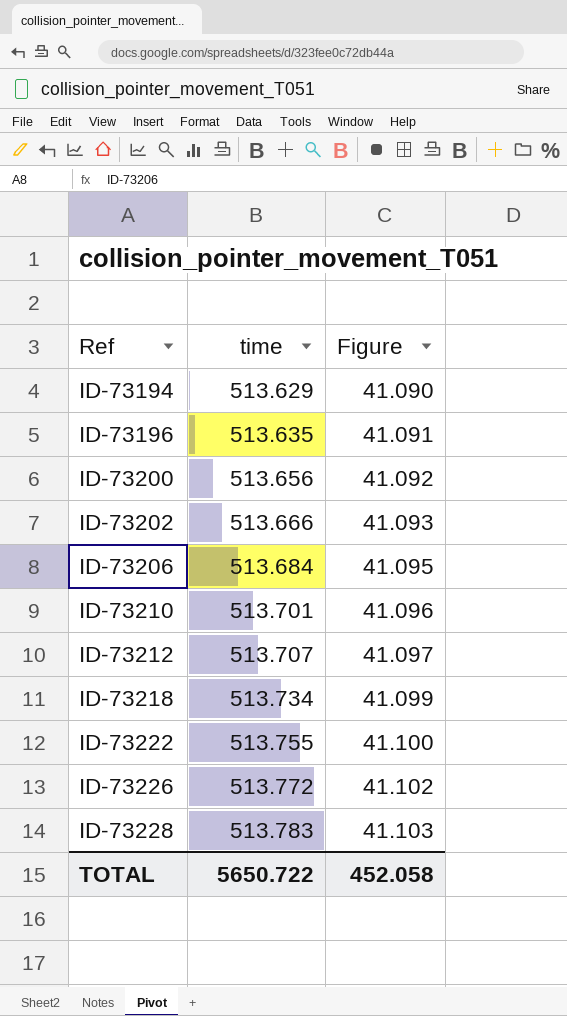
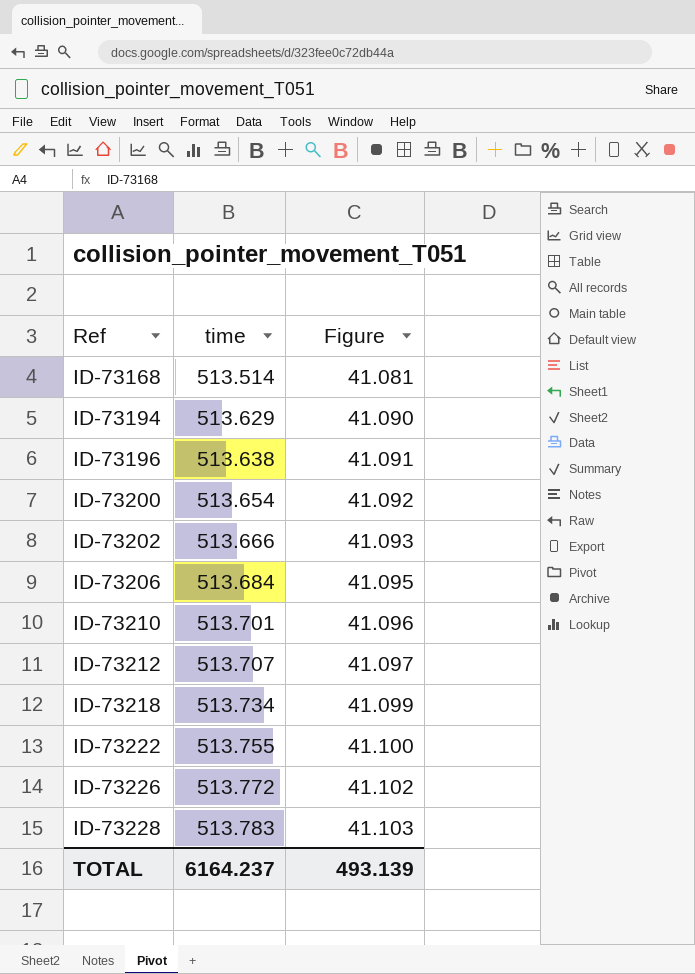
row ID-73168: none -> 513.514 | 41.081
ID-73196 | time: 513.635 -> 513.638
ID-73200 | time: 513.656 -> 513.654
TOTAL | time: 5650.722 -> 6164.237
TOTAL | Figure: 452.058 -> 493.139

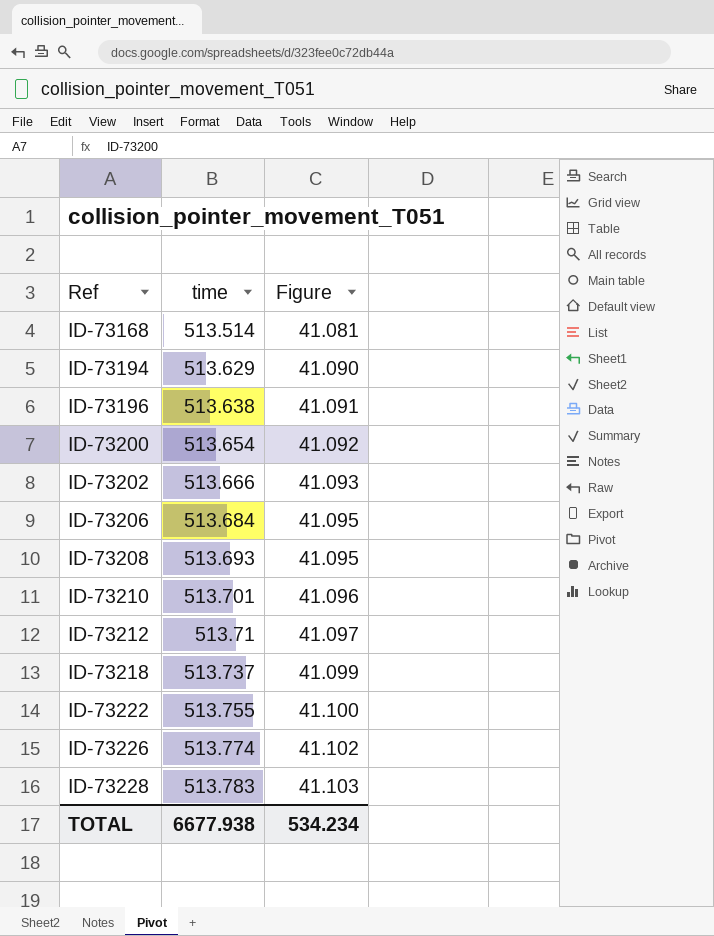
row ID-73208: none -> 513.693 | 41.095
ID-73212 | time: 513.707 -> 513.71
ID-73218 | time: 513.734 -> 513.737
ID-73226 | time: 513.772 -> 513.774
TOTAL | time: 6164.237 -> 6677.938
TOTAL | Figure: 493.139 -> 534.234

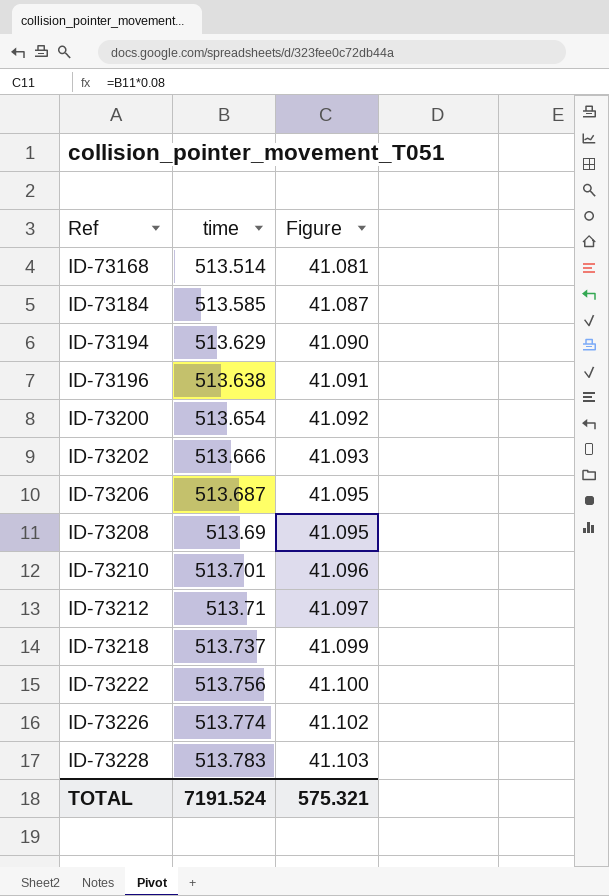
row ID-73184: none -> 513.585 | 41.087
ID-73206 | time: 513.684 -> 513.687
ID-73208 | time: 513.693 -> 513.69
ID-73222 | time: 513.755 -> 513.756
TOTAL | time: 6677.938 -> 7191.524
TOTAL | Figure: 534.234 -> 575.321

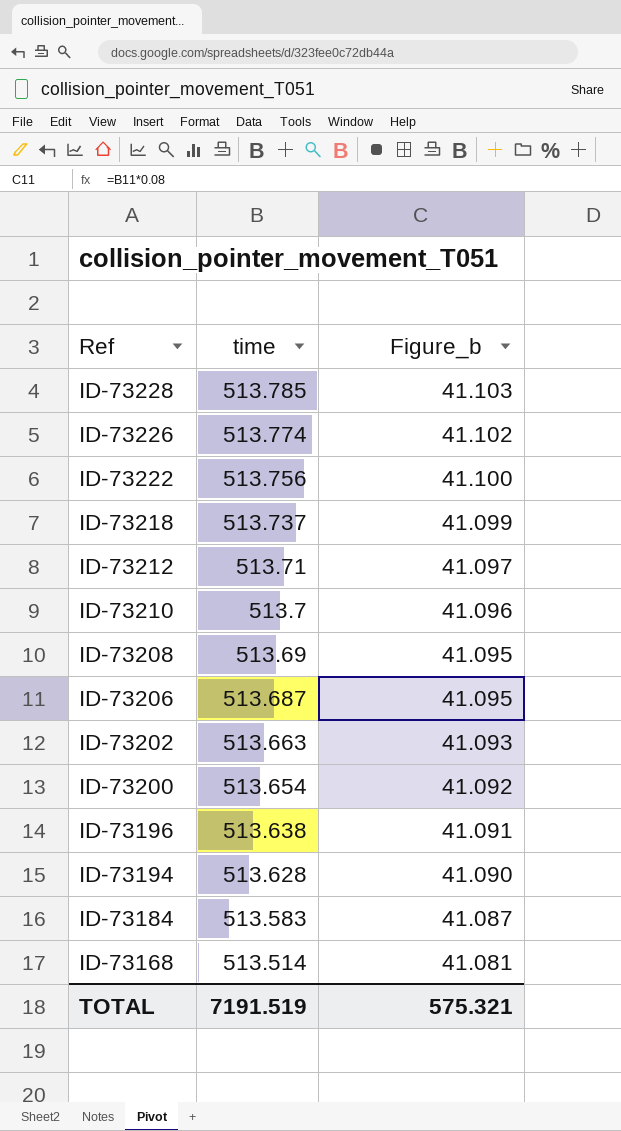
row order: Ref ascending -> Ref descending
column name: Figure -> Figure_b
ID-73228 | time: 513.783 -> 513.785
ID-73210 | time: 513.701 -> 513.7
ID-73202 | time: 513.666 -> 513.663
ID-73194 | time: 513.629 -> 513.628
ID-73184 | time: 513.585 -> 513.583
TOTAL | time: 7191.524 -> 7191.519

